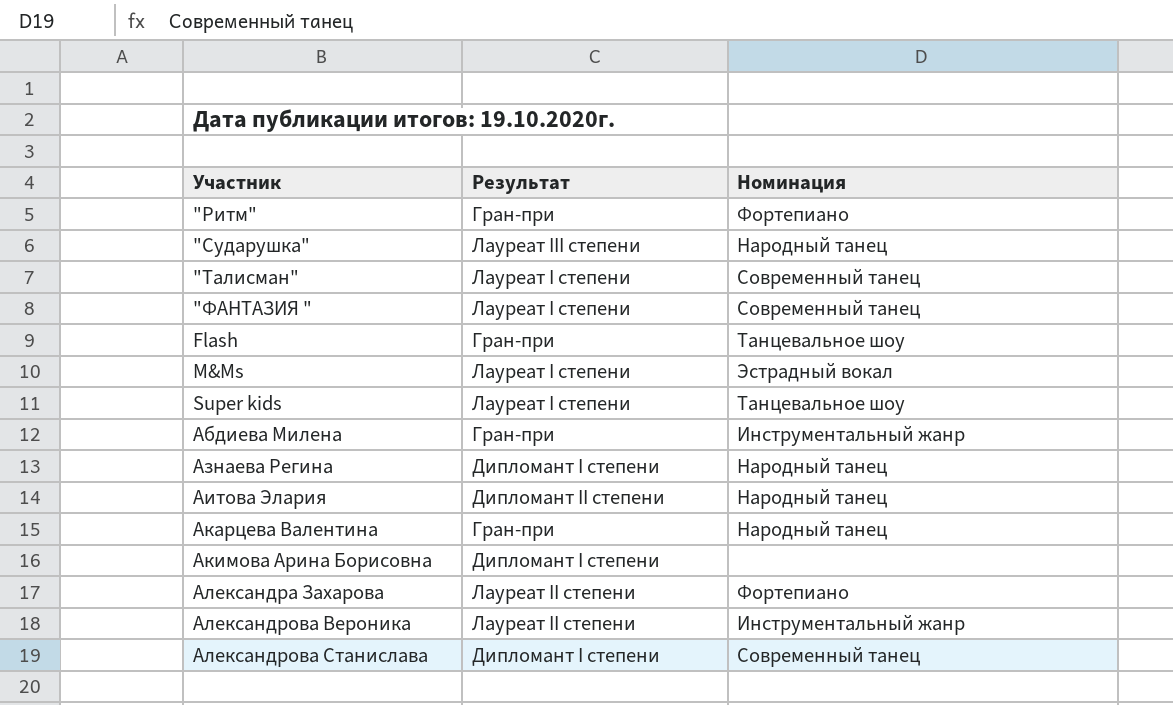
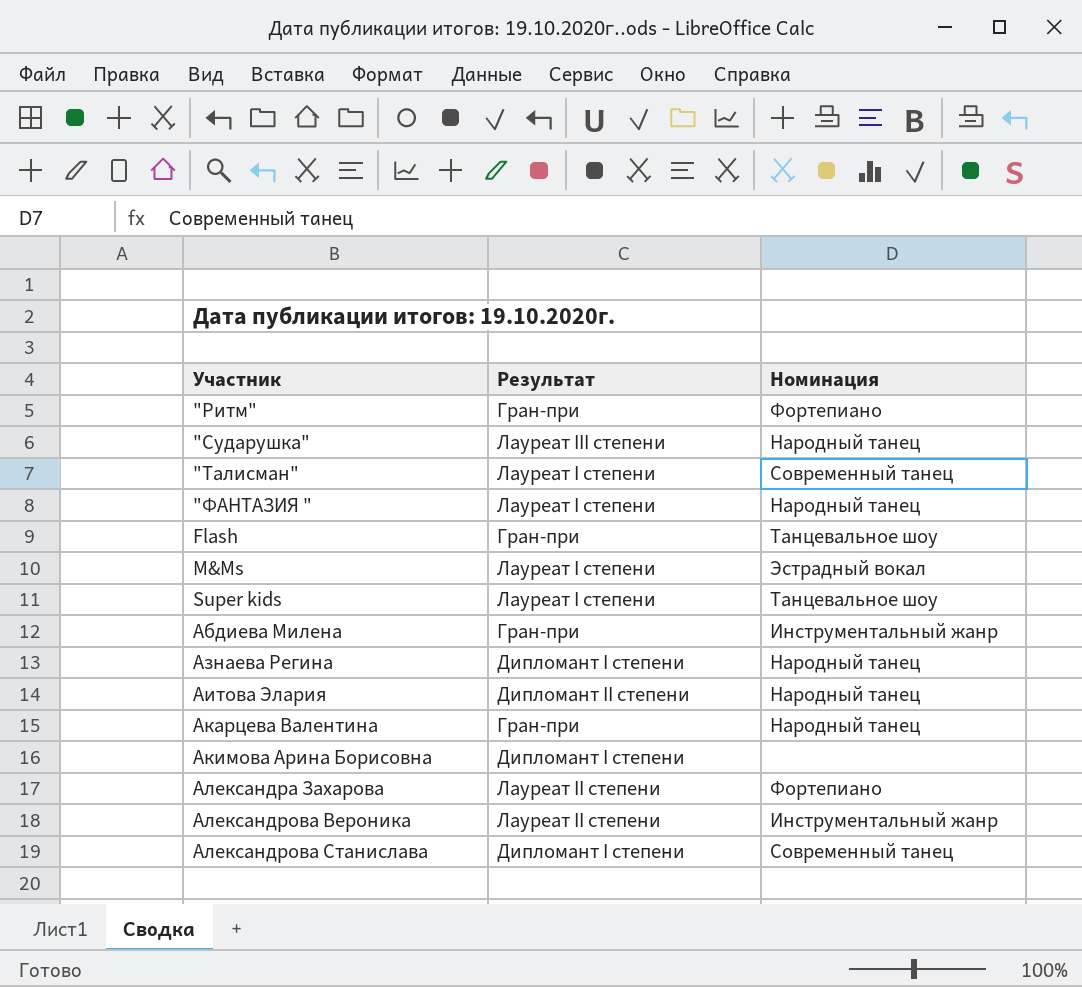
"ФАНТАЗИЯ " | Номинация: Современный танец -> Народный танец

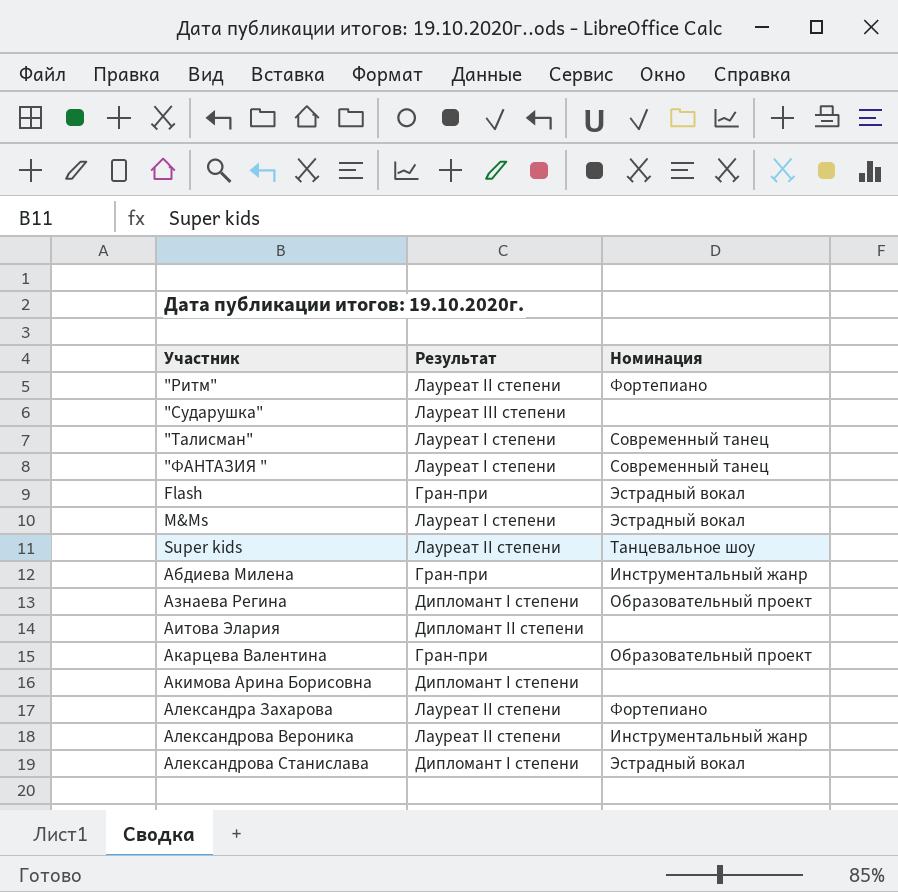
"Ритм" | Результат: Гран-при -> Лауреат II степени
"Сударушка" | Номинация: Народный танец -> none
"ФАНТАЗИЯ " | Номинация: Народный танец -> Современный танец
Flash | Номинация: Танцевальное шоу -> Эстрадный вокал
Super kids | Результат: Лауреат I степени -> Лауреат II степени
Азнаева Регина | Номинация: Народный танец -> Образовательный проект
Аитова Элария | Номинация: Народный танец -> none
Акарцева Валентина | Номинация: Народный танец -> Образовательный проект
Александрова Станислава | Номинация: Современный танец -> Эстрадный вокал

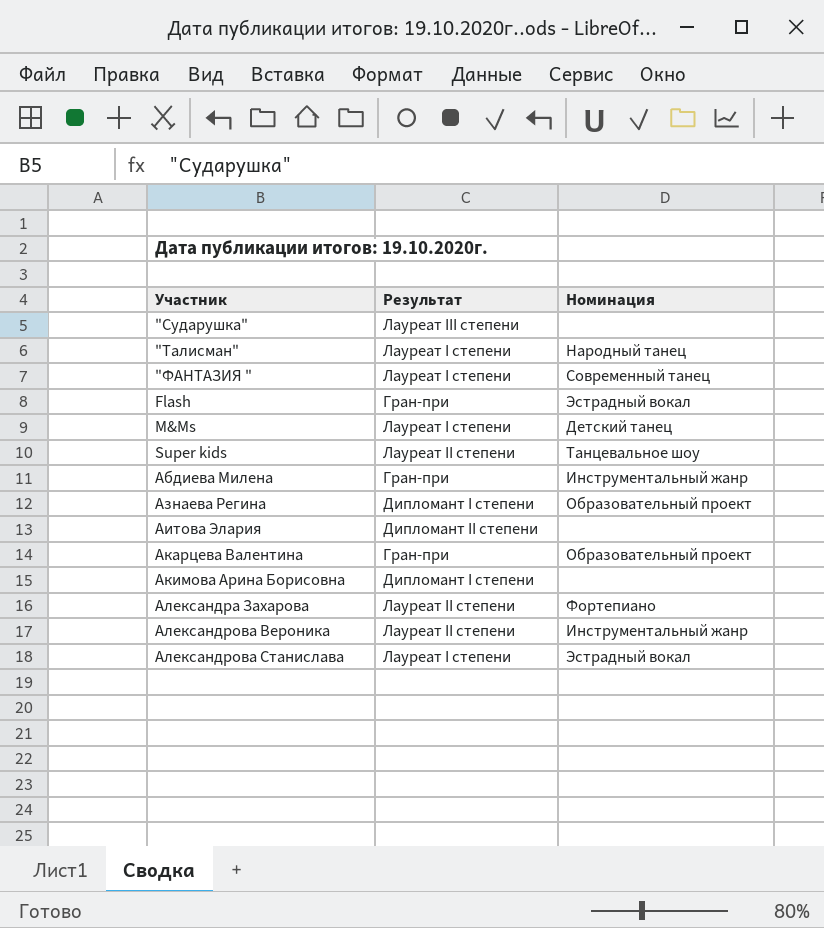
row "Ритм": Лауреат II степени | Фортепиано -> none
"Талисман" | Номинация: Современный танец -> Народный танец
M&Ms | Номинация: Эстрадный вокал -> Детский танец
Александрова Станислава | Результат: Дипломант I степени -> Лауреат I степени

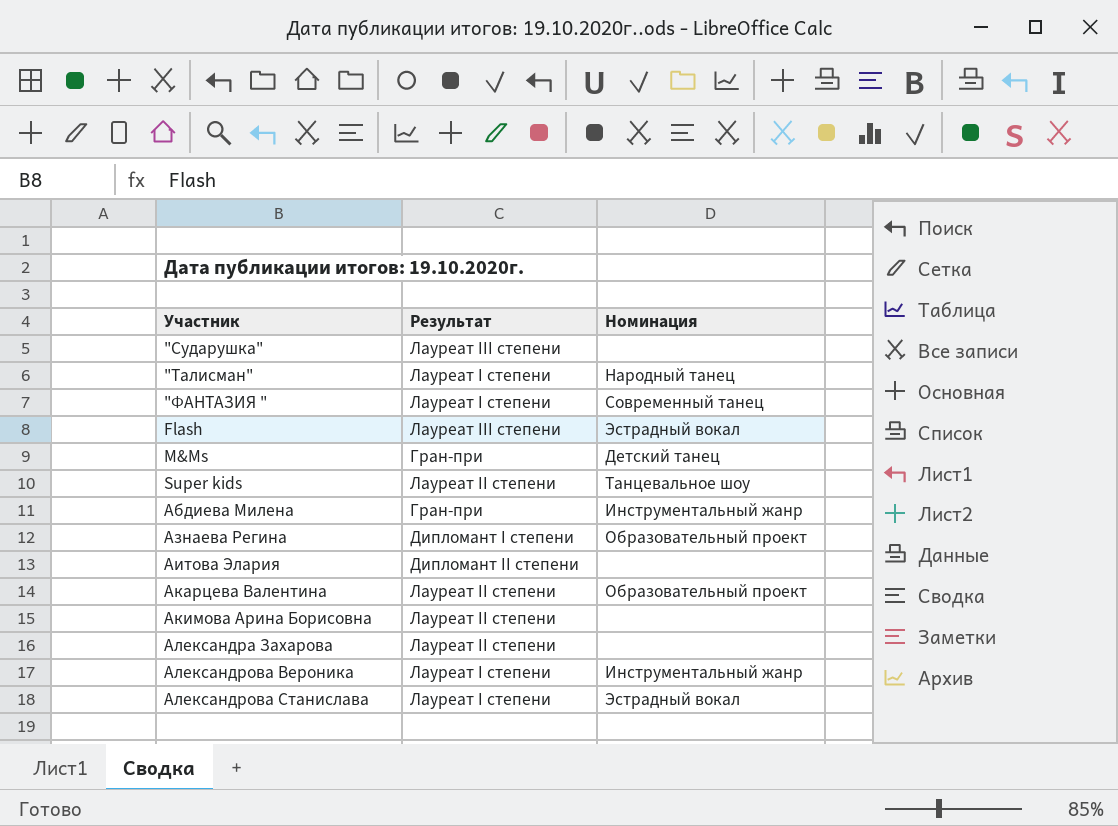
Flash | Результат: Гран-при -> Лауреат III степени
M&Ms | Результат: Лауреат I степени -> Гран-при
Акарцева Валентина | Результат: Гран-при -> Лауреат II степени
Акимова Арина Борисовна | Результат: Дипломант I степени -> Лауреат II степени
Александра Захарова | Номинация: Фортепиано -> none
Александрова Вероника | Результат: Лауреат II степени -> Лауреат I степени

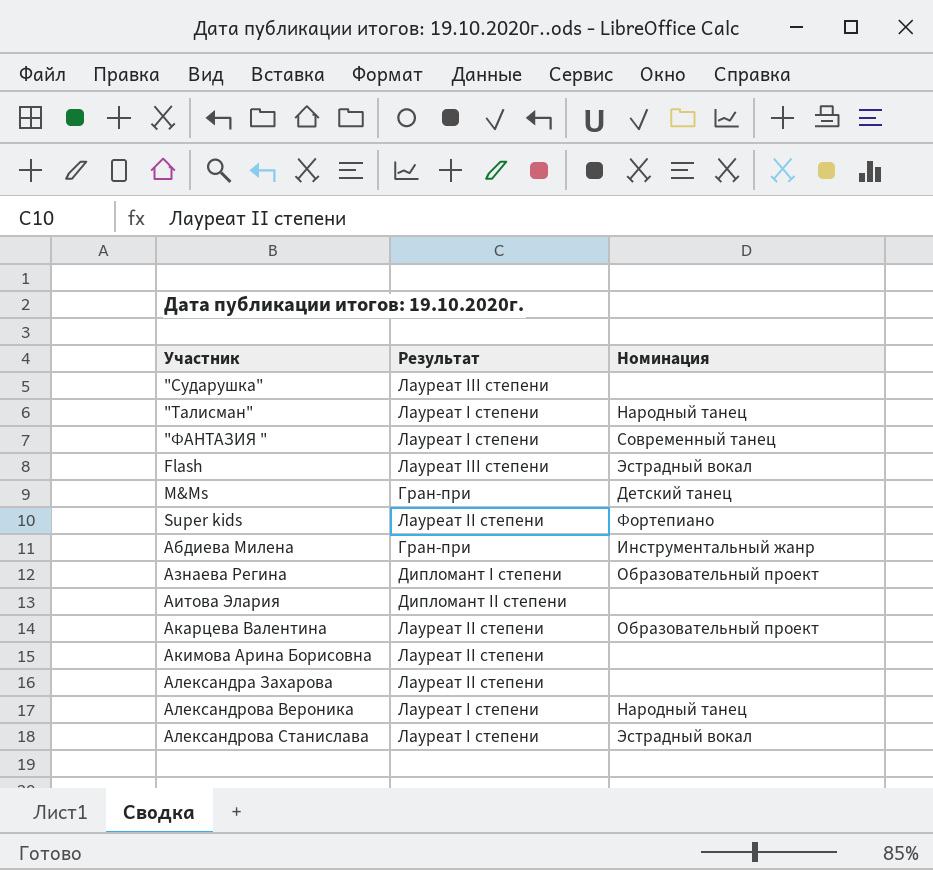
Super kids | Номинация: Танцевальное шоу -> Фортепиано
Александрова Вероника | Номинация: Инструментальный жанр -> Народный танец

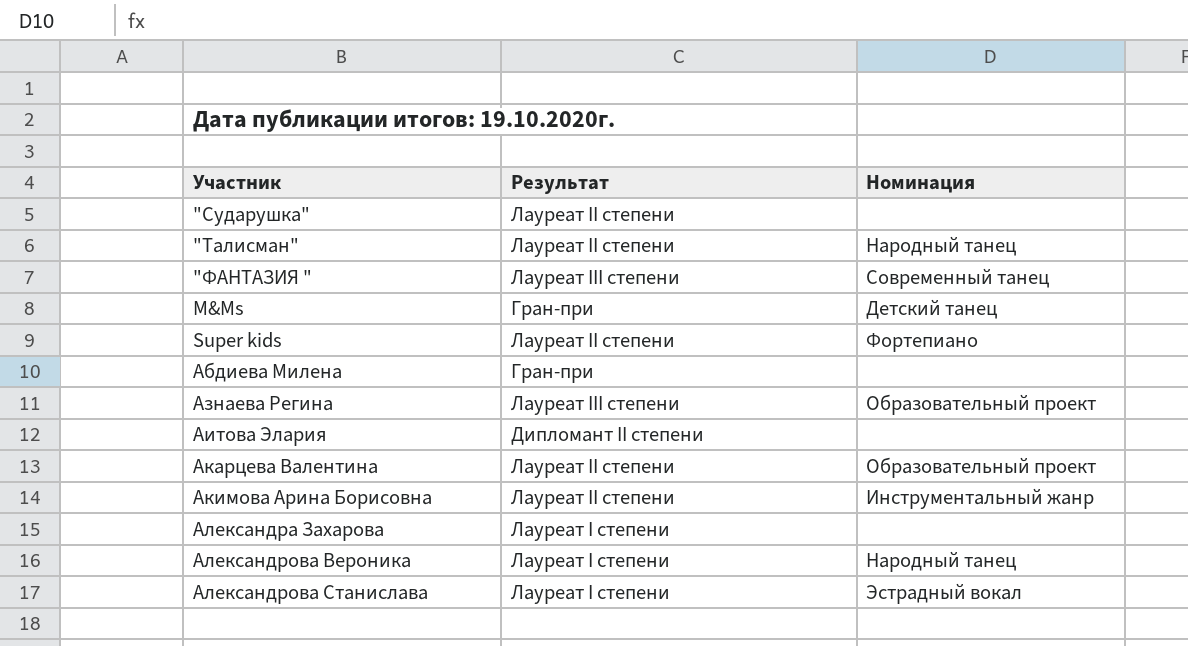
row Flash: Лауреат III степени | Эстрадный вокал -> none
"Сударушка" | Результат: Лауреат III степени -> Лауреат II степени
"Талисман" | Результат: Лауреат I степени -> Лауреат II степени
"ФАНТАЗИЯ " | Результат: Лауреат I степени -> Лауреат III степени
Абдиева Милена | Номинация: Инструментальный жанр -> none
Азнаева Регина | Результат: Дипломант I степени -> Лауреат III степени
Акимова Арина Борисовна | Номинация: none -> Инструментальный жанр
Александра Захарова | Результат: Лауреат II степени -> Лауреат I степени

